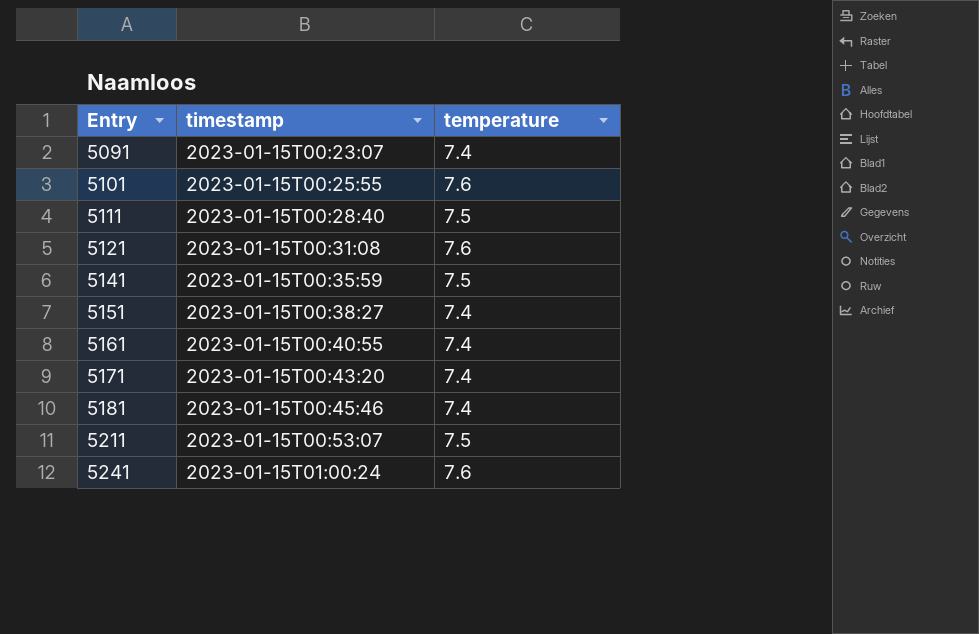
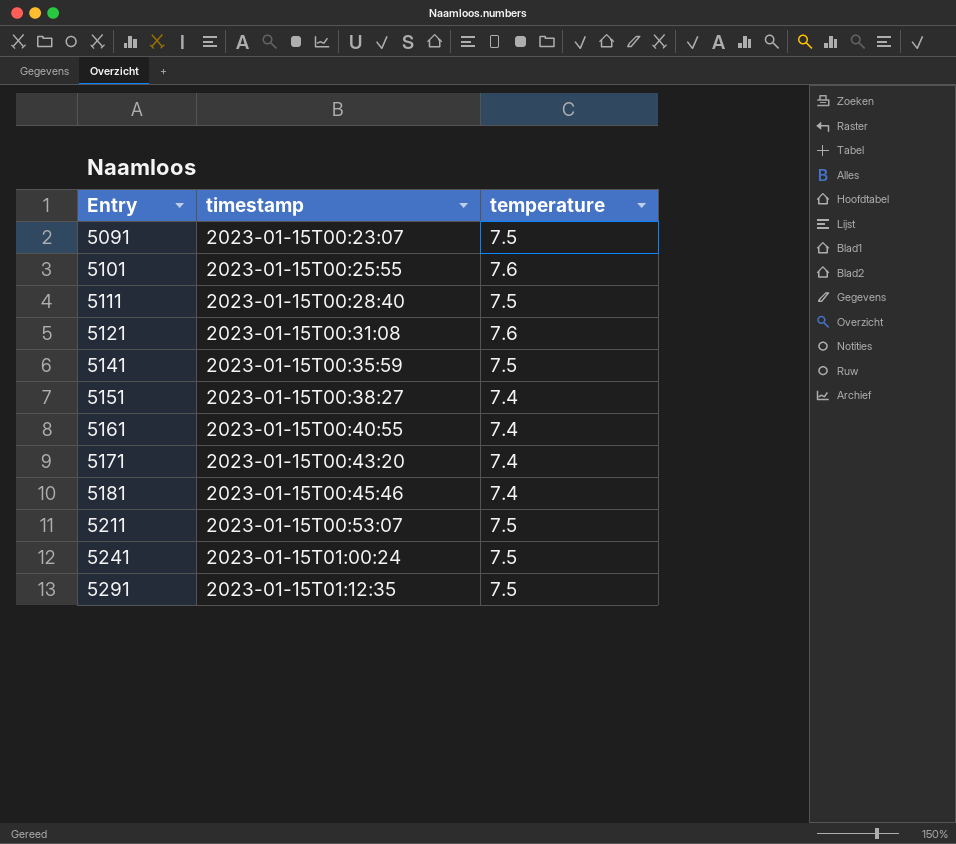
5091 | temperature: 7.4 -> 7.5
5241 | temperature: 7.6 -> 7.5
row 5291: none -> 2023-01-15T01:12:35 | 7.5

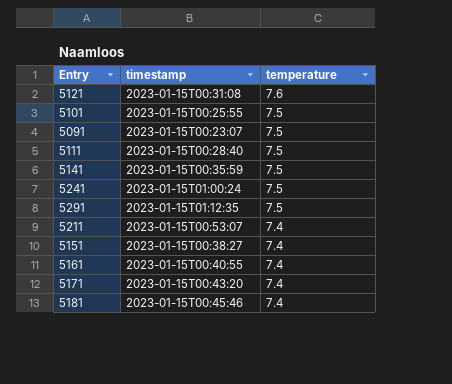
row order: Entry ascending -> temperature descending
5101 | temperature: 7.6 -> 7.5
5211 | temperature: 7.5 -> 7.4

